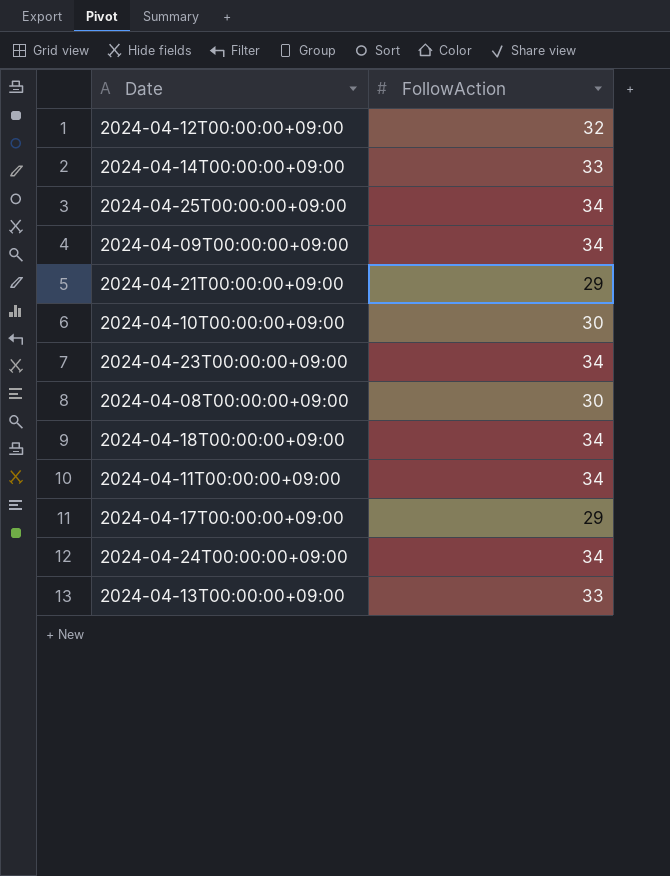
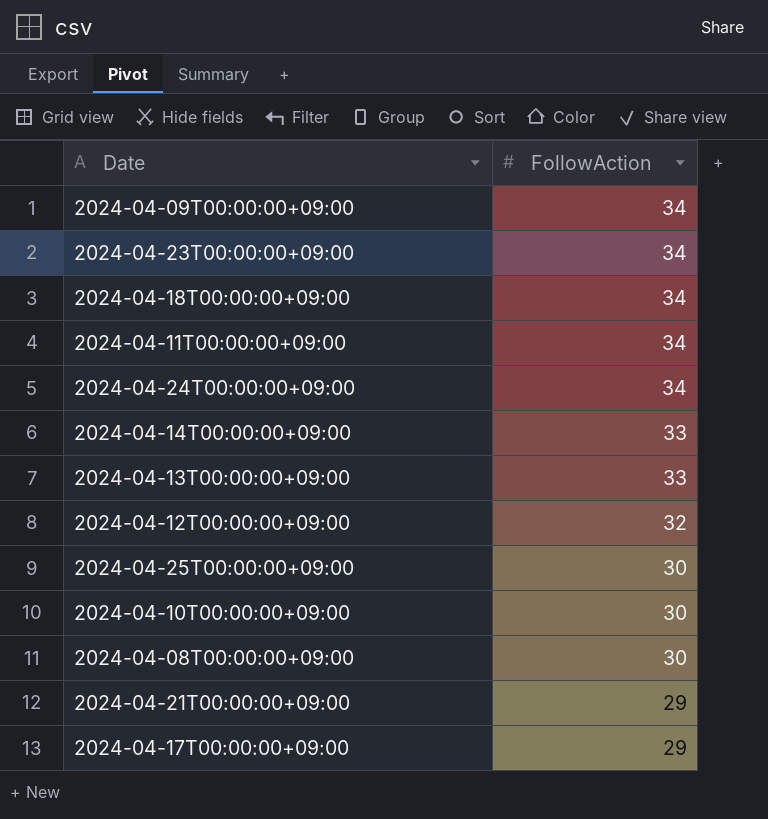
row order: none -> FollowAction descending
2024-04-25T00:00:00+09:00 | FollowAction: 34 -> 30

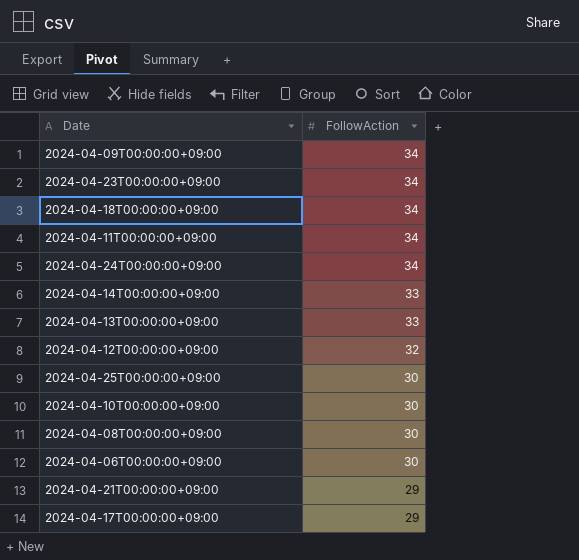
row 2024-04-06T00:00:00+09:00: none -> 30

